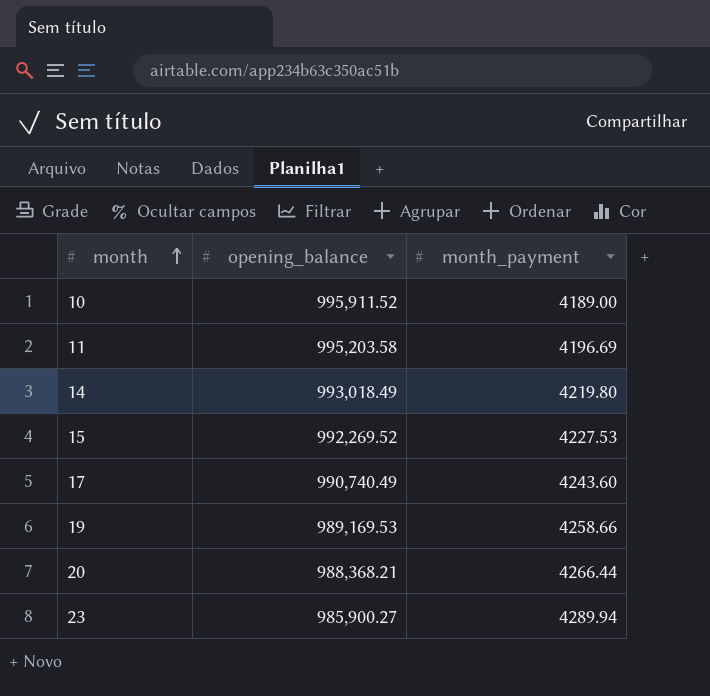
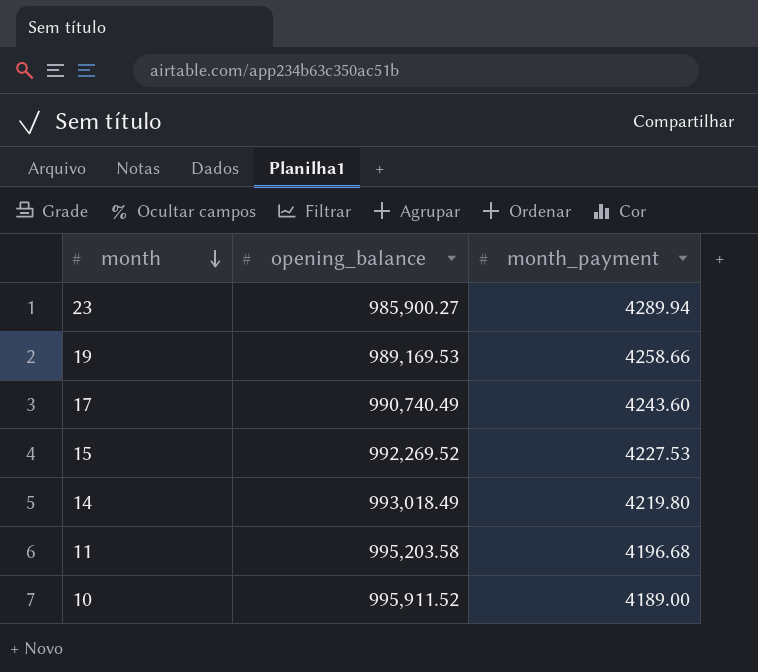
row order: month ascending -> month descending
row 20: 988,368.21 | 4266.44 -> none
11 | month_payment: 4196.69 -> 4196.68

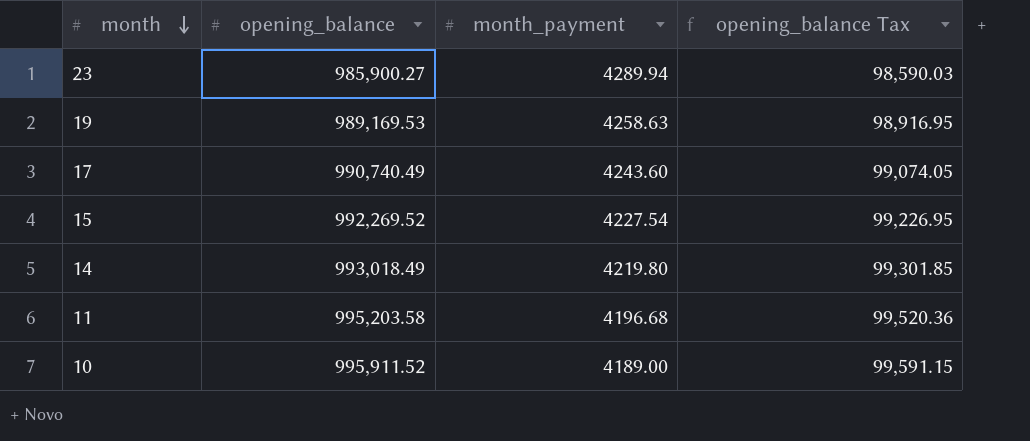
column opening_balance Tax | formula: none -> [opening_balance] * 0.1
19 | month_payment: 4258.66 -> 4258.63
15 | month_payment: 4227.53 -> 4227.54

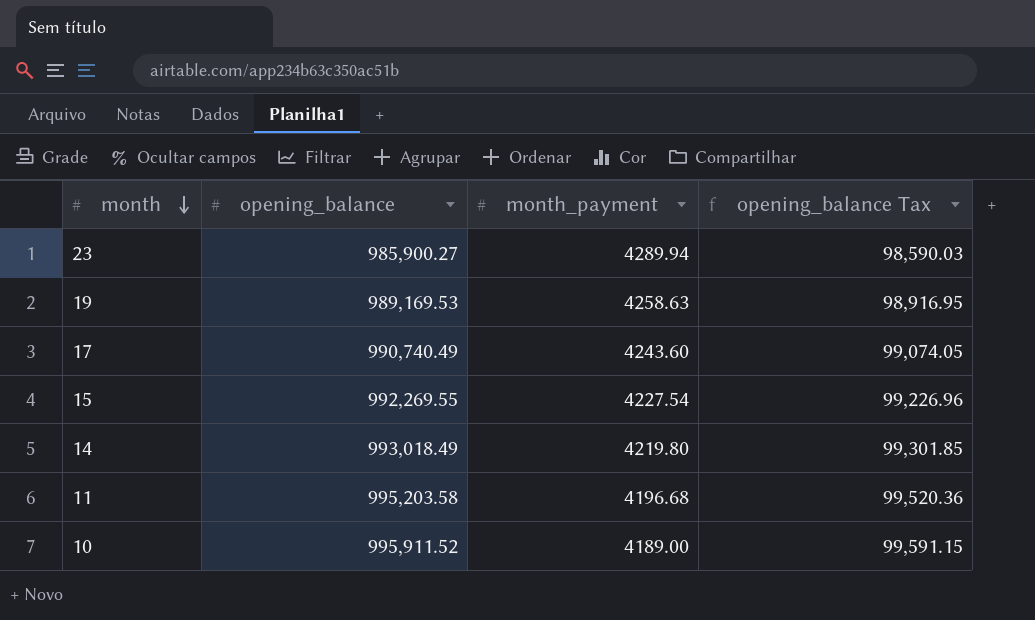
15 | opening_balance: 992,269.52 -> 992,269.55
15 | opening_balance Tax: 99,226.95 -> 99,226.96

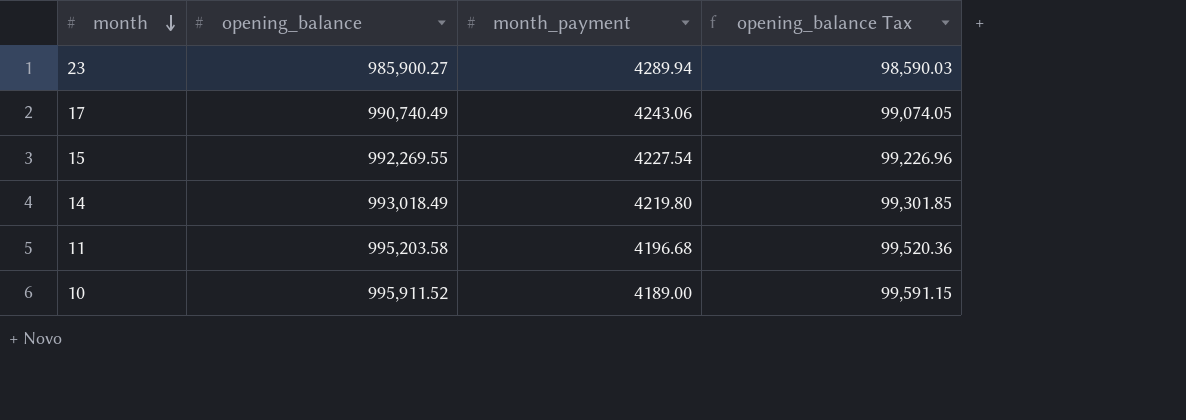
row 19: 989,169.53 | 4258.63 | 98,916.95 -> none
17 | month_payment: 4243.60 -> 4243.06

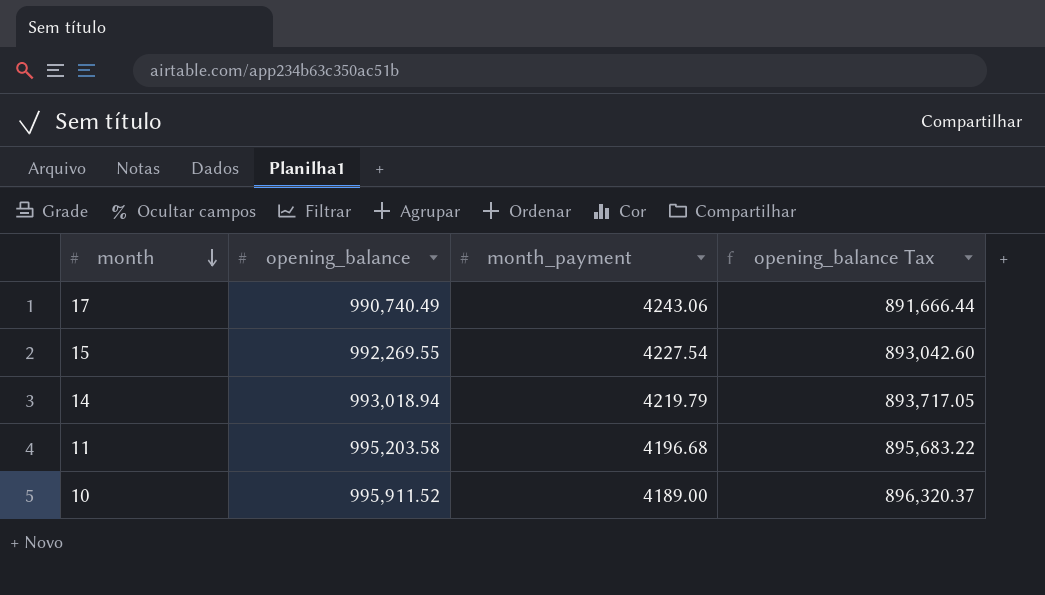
column opening_balance Tax | formula: [opening_balance] * 0.1 -> [opening_balance] * 0.9
row 23: 985,900.27 | 4289.94 | 98,590.03 -> none
14 | opening_balance: 993,018.49 -> 993,018.94
14 | month_payment: 4219.80 -> 4219.79

